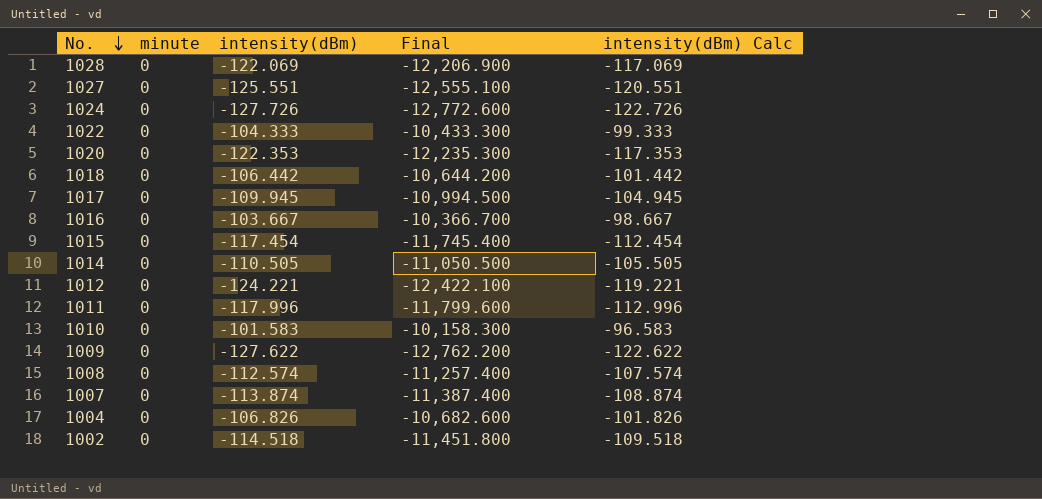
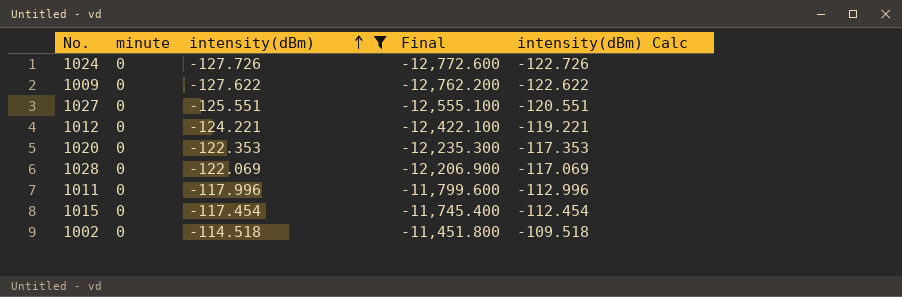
filter: none -> intensity(dBm) <= -114.518
row order: No. descending -> intensity(dBm) ascending

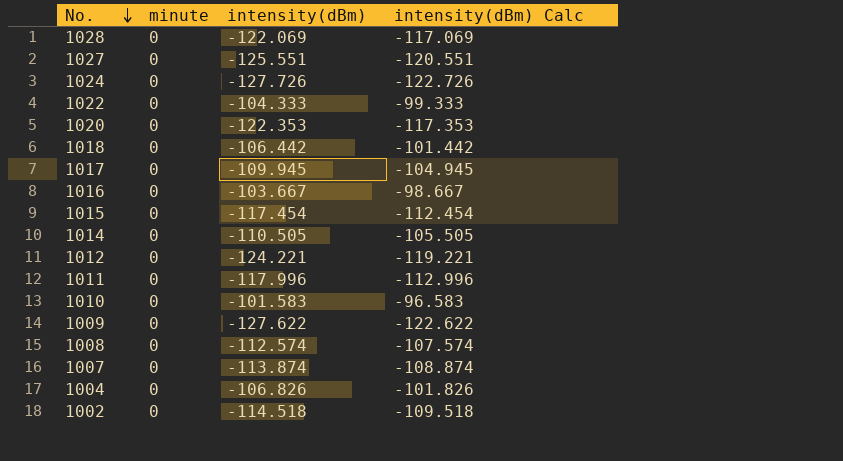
filter: intensity(dBm) <= -114.518 -> none
row order: intensity(dBm) ascending -> No. descending
column Final | formula: [intensity(dBm)] * 100 -> none

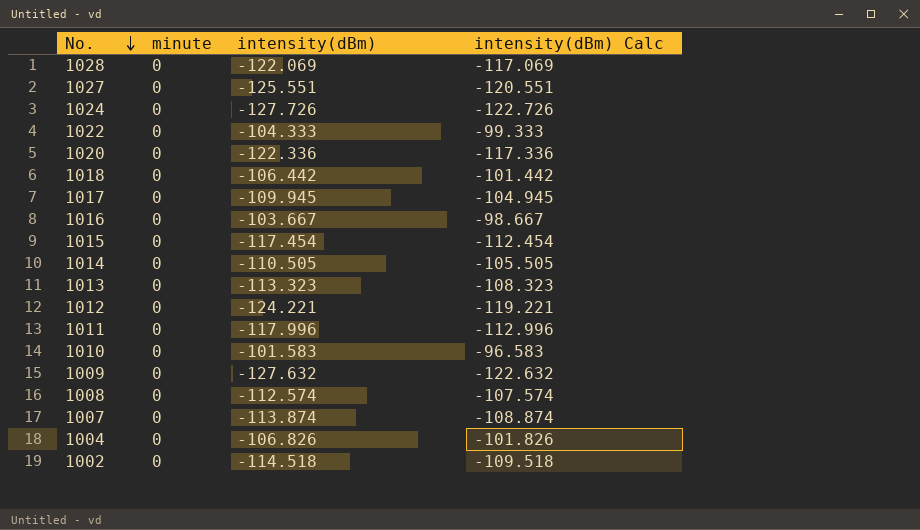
1020 | intensity(dBm): -122.353 -> -122.336
1020 | intensity(dBm) Calc: -117.353 -> -117.336
row 1013: none -> 0 | -113.323 | -108.323
1009 | intensity(dBm): -127.622 -> -127.632
1009 | intensity(dBm) Calc: -122.622 -> -122.632

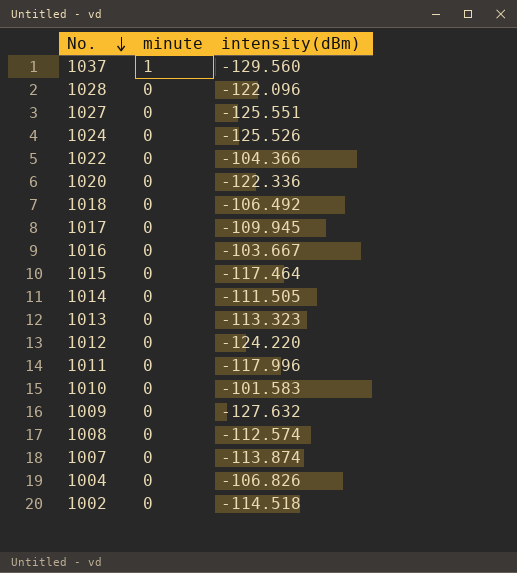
column intensity(dBm) Calc | formula: [intensity(dBm)] + 5 -> none
row 1037: none -> 1 | -129.560
1028 | intensity(dBm): -122.069 -> -122.096
1024 | intensity(dBm): -127.726 -> -125.526
1022 | intensity(dBm): -104.333 -> -104.366
1018 | intensity(dBm): -106.442 -> -106.492
1015 | intensity(dBm): -117.454 -> -117.464
1014 | intensity(dBm): -110.505 -> -111.505
1012 | intensity(dBm): -124.221 -> -124.220

